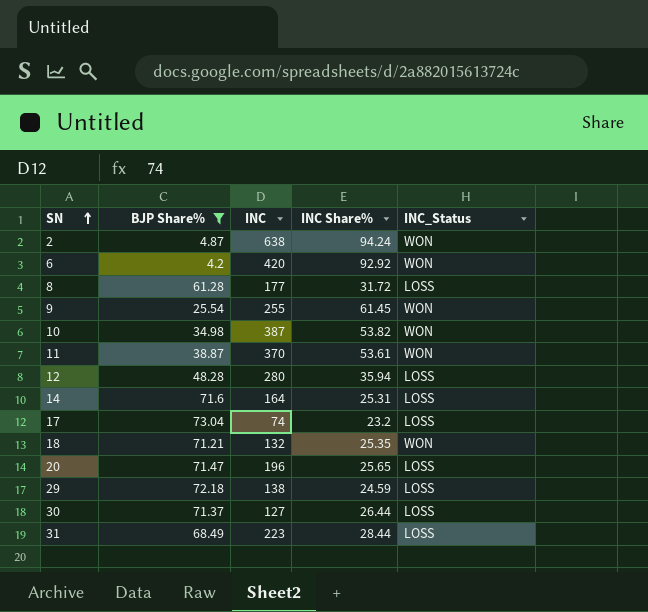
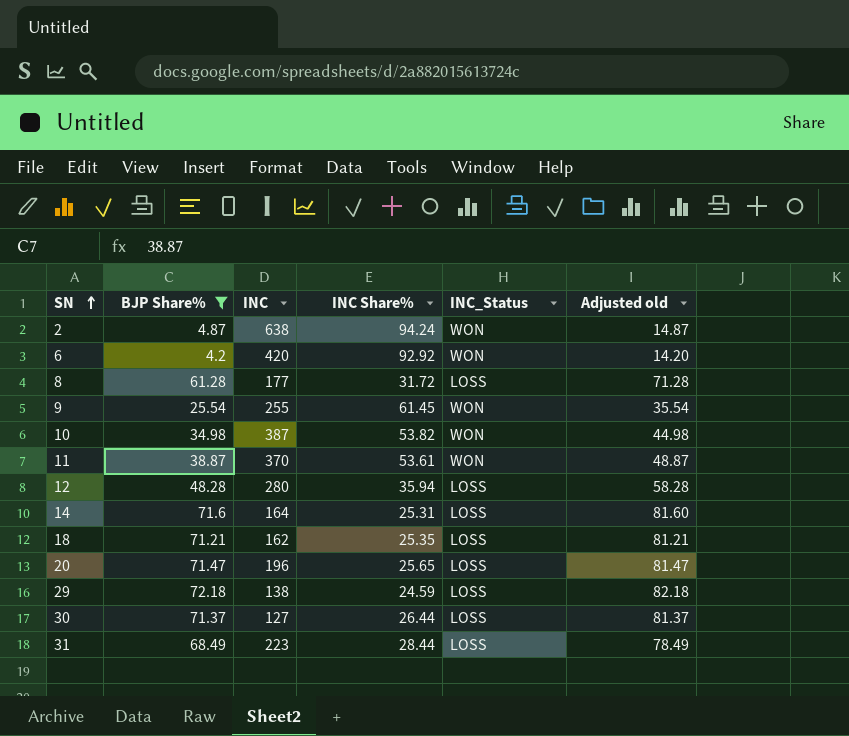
column Adjusted old | formula: none -> [BJP Share%] + 10
row 17: 73.04 | 74 | 23.2 | LOSS -> none
18 | INC: 132 -> 162
18 | INC_Status: WON -> LOSS

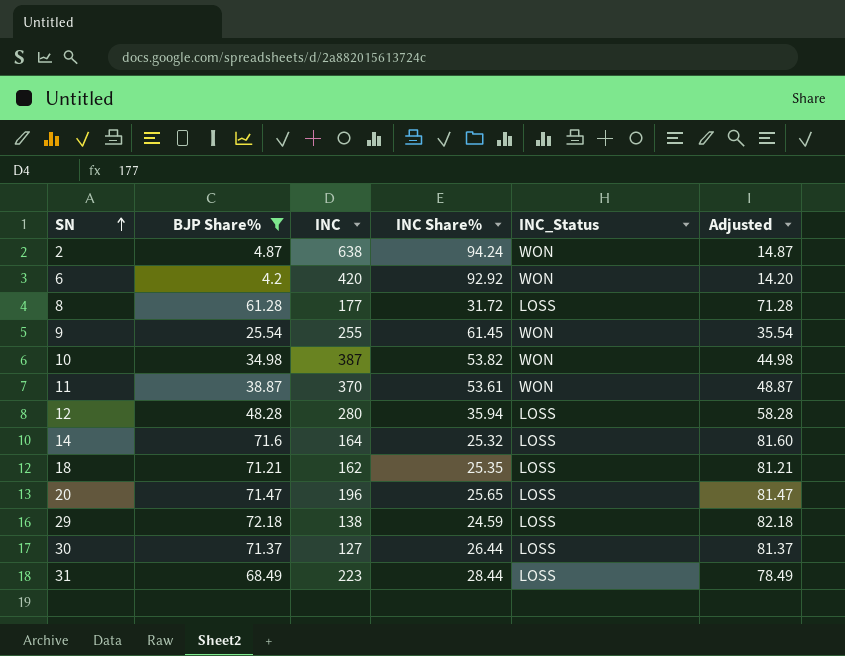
column name: Adjusted old -> Adjusted
14 | INC Share%: 25.31 -> 25.32

